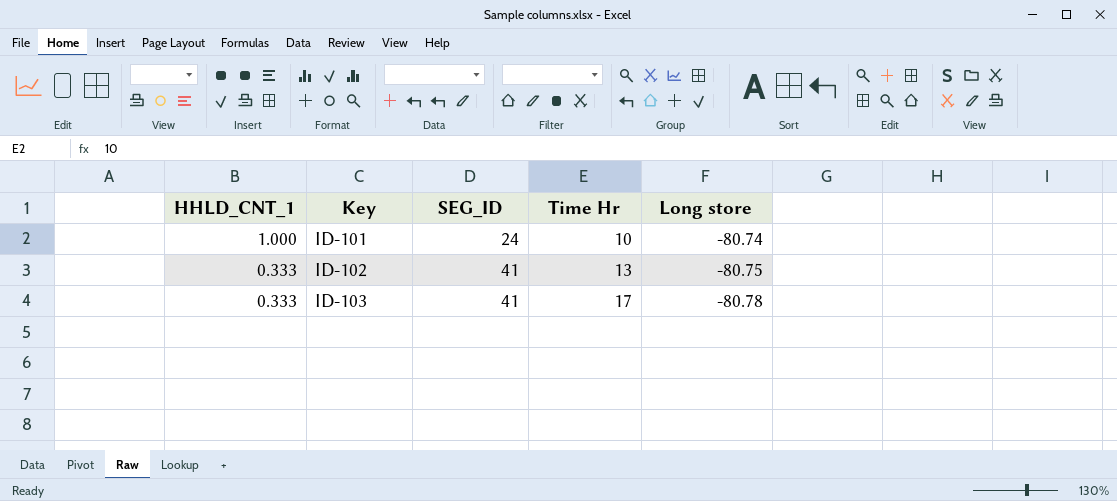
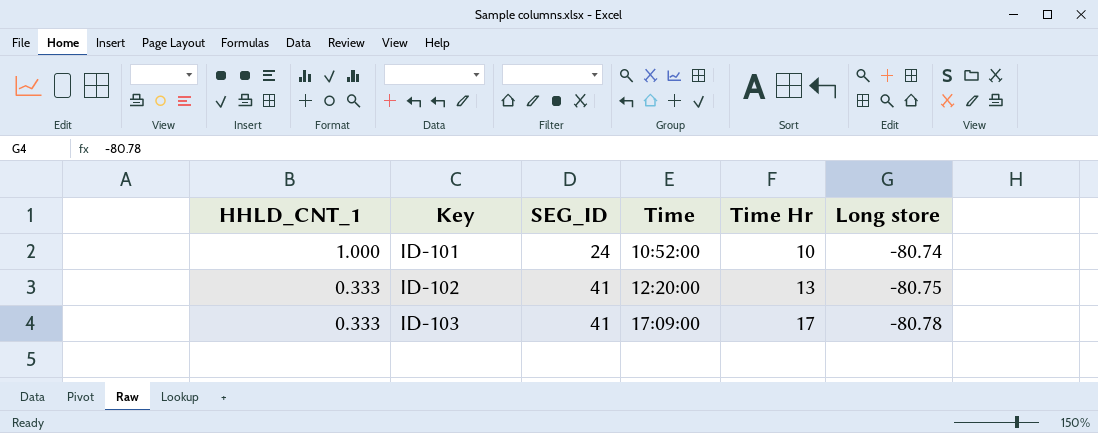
column Time | position: none -> 4

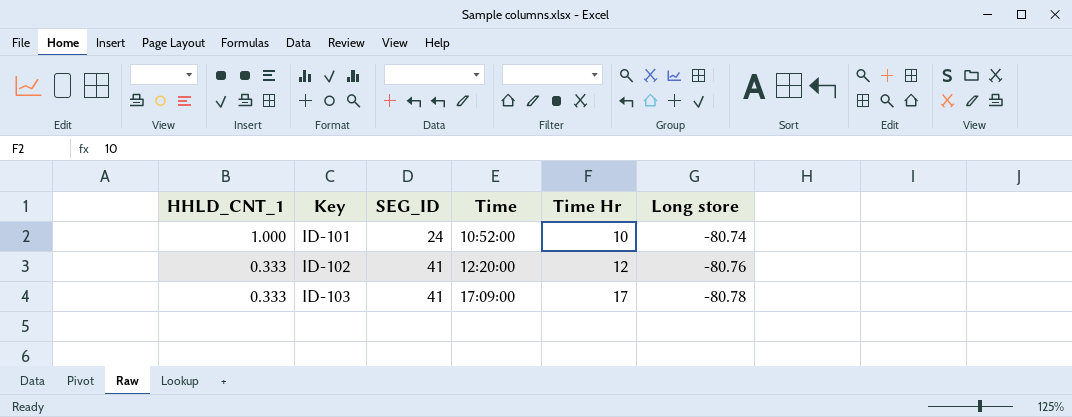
ID-102 | Time Hr: 13 -> 12
ID-102 | Long store: -80.75 -> -80.76

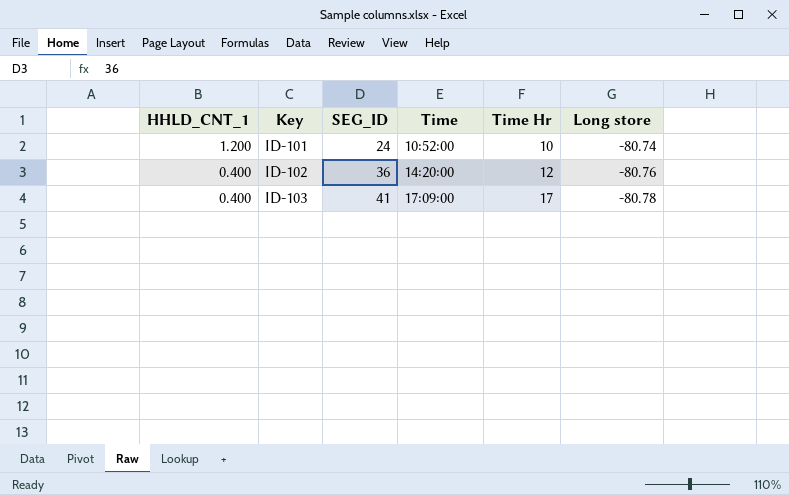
ID-101 | HHLD_CNT_1: 1.000 -> 1.200
ID-102 | HHLD_CNT_1: 0.333 -> 0.400
ID-102 | SEG_ID: 41 -> 36
ID-102 | Time: 12:20:00 -> 14:20:00
ID-103 | HHLD_CNT_1: 0.333 -> 0.400

